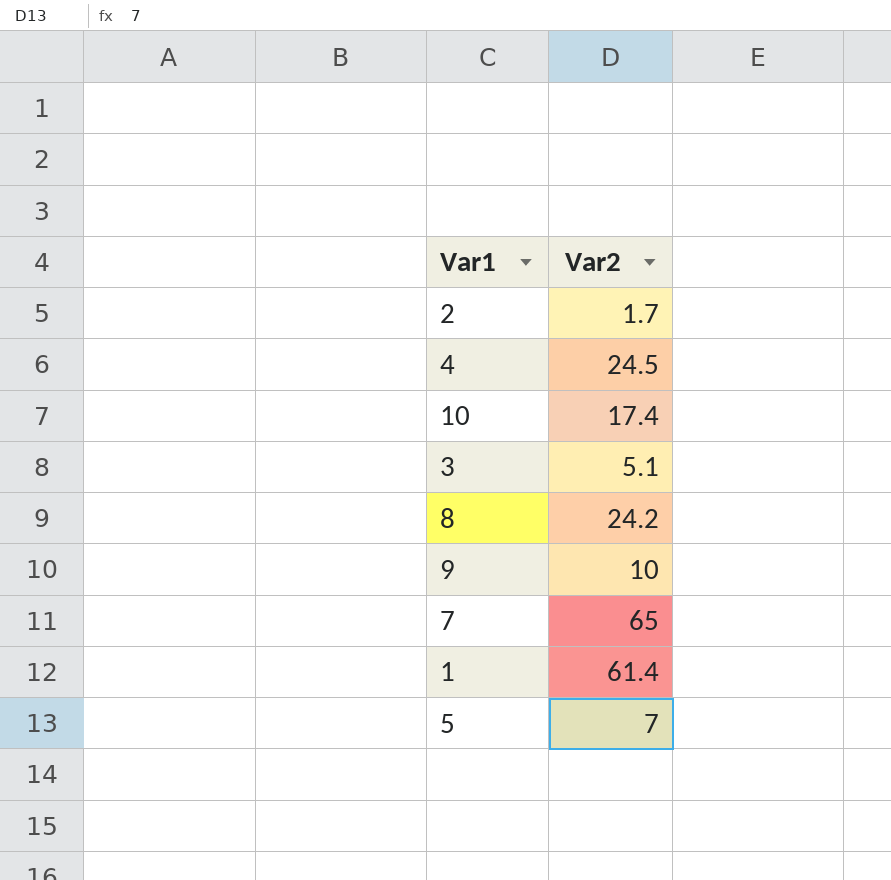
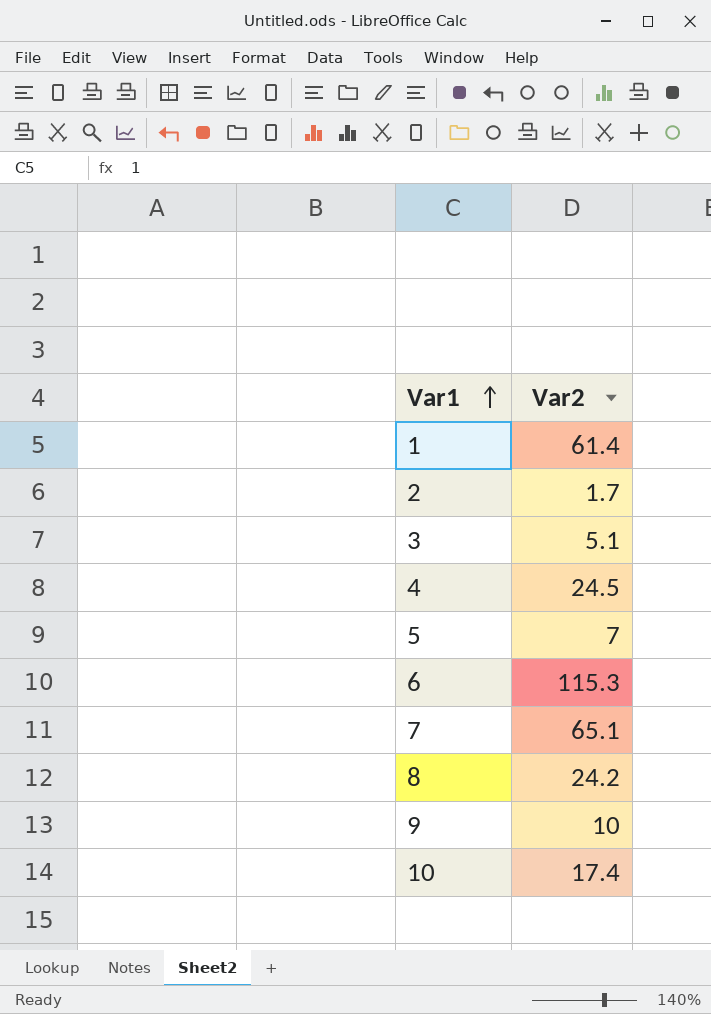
row order: none -> Var1 ascending
row 6: none -> 115.3
7 | Var2: 65 -> 65.1

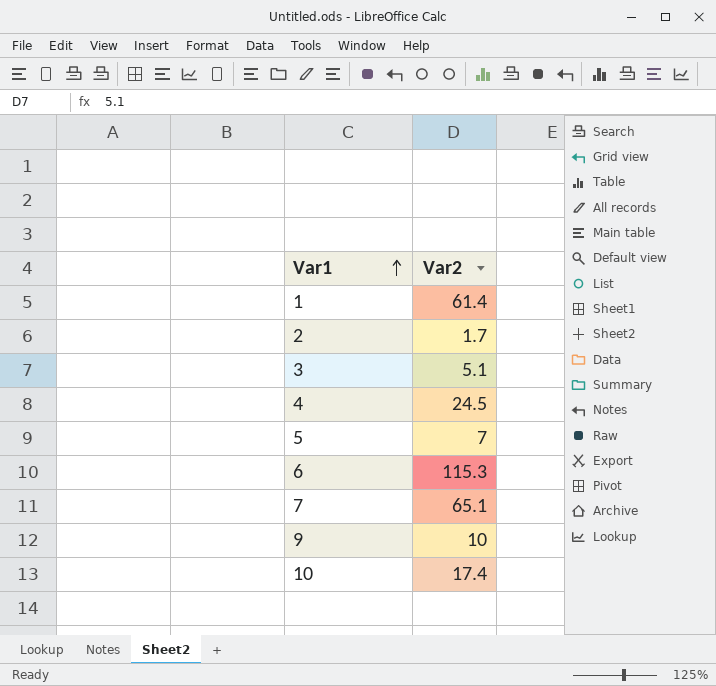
row 8: 24.2 -> none

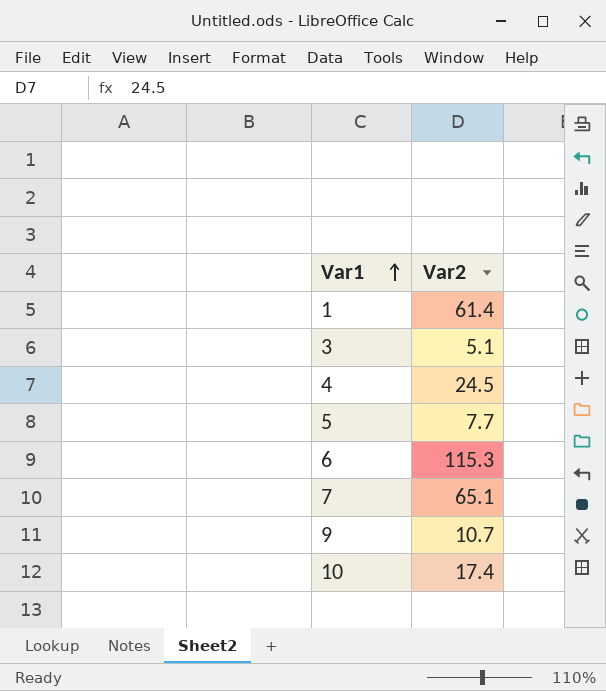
row 2: 1.7 -> none
5 | Var2: 7 -> 7.7
9 | Var2: 10 -> 10.7

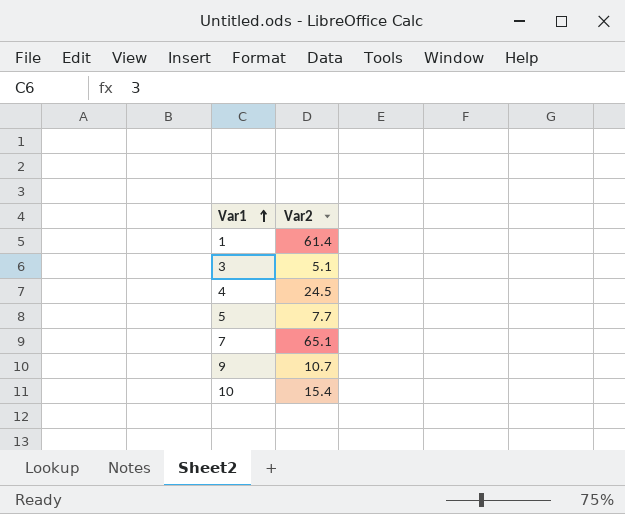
row 6: 115.3 -> none
10 | Var2: 17.4 -> 15.4

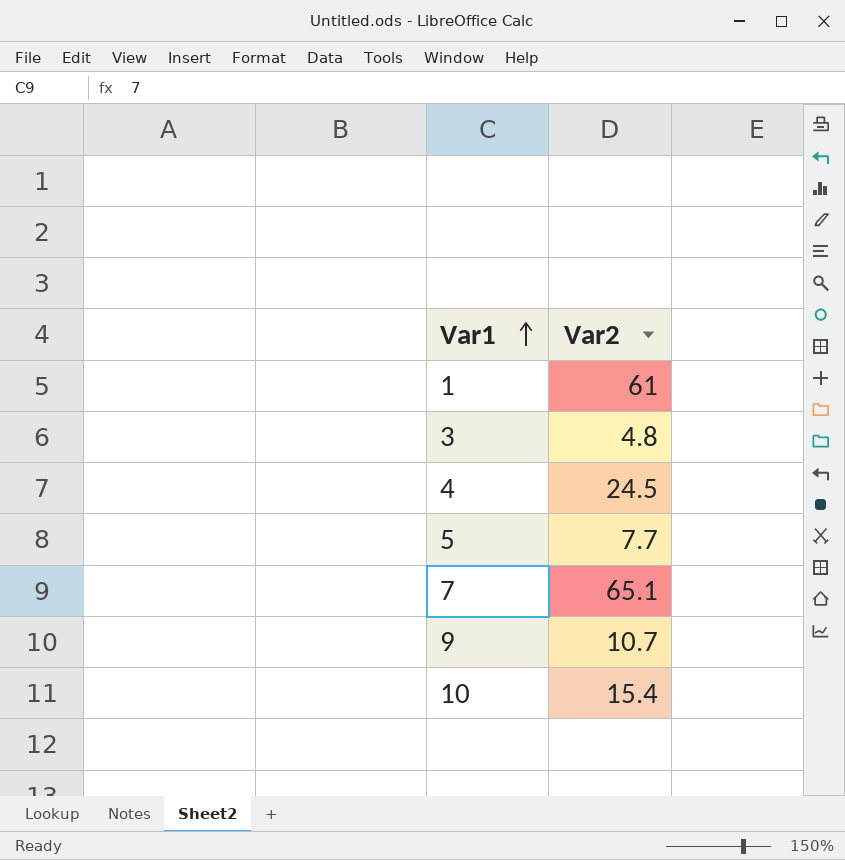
1 | Var2: 61.4 -> 61
3 | Var2: 5.1 -> 4.8

